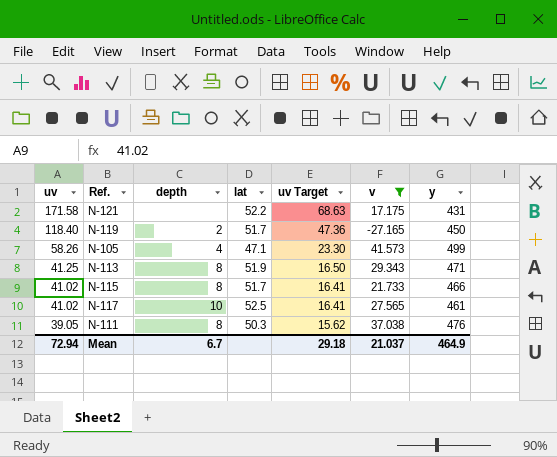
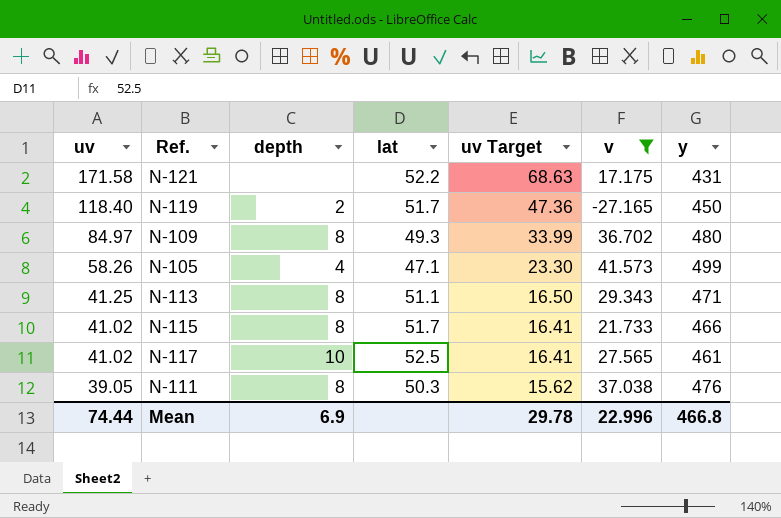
row N-109: none -> 84.97 | 8 | 49.3 | 33.99 | 36.702 | 480
N-113 | lat: 51.9 -> 51.1
Mean | uv: 72.94 -> 74.44
Mean | depth: 6.7 -> 6.9
Mean | uv Target: 29.18 -> 29.78
Mean | v: 21.037 -> 22.996
Mean | y: 464.9 -> 466.8

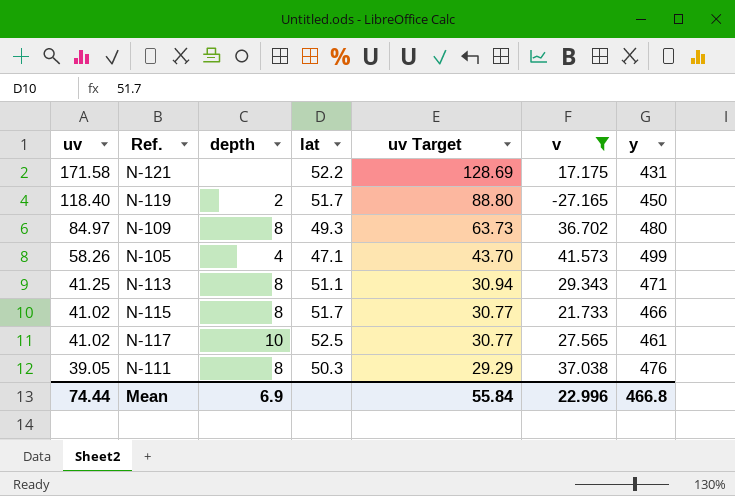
column uv Target | formula: [uv] * 0.4 -> [uv] * 0.75
Mean | uv Target: 29.78 -> 55.84

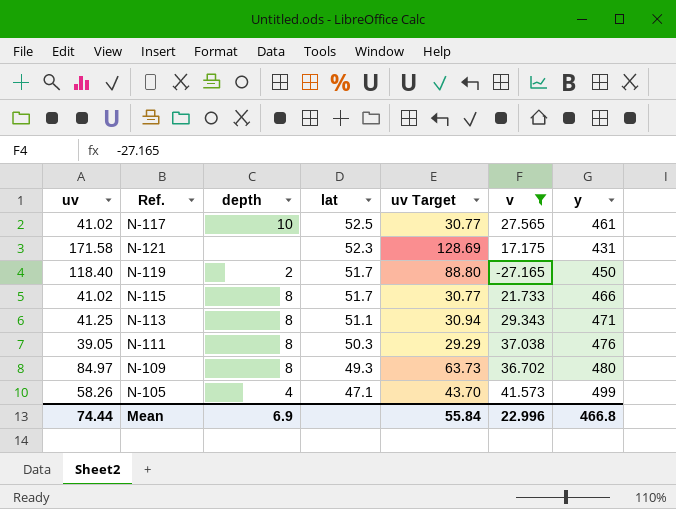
row order: uv descending -> lat descending
N-121 | lat: 52.2 -> 52.3

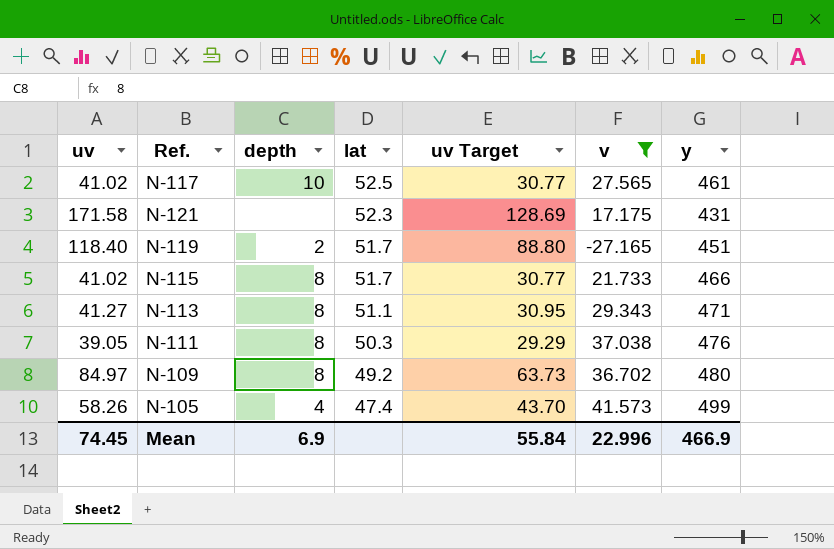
N-119 | y: 450 -> 451
N-113 | uv: 41.25 -> 41.27
N-113 | uv Target: 30.94 -> 30.95
N-109 | lat: 49.3 -> 49.2
N-105 | lat: 47.1 -> 47.4
Mean | uv: 74.44 -> 74.45
Mean | y: 466.8 -> 466.9

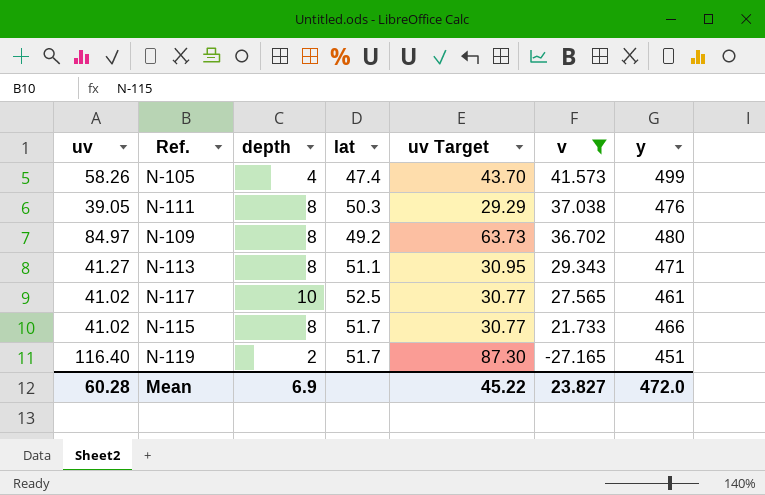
row order: lat descending -> v descending
row N-121: 171.58 | none | 52.3 | 128.69 | 17.175 | 431 -> none
N-119 | uv: 118.40 -> 116.40
N-119 | uv Target: 88.80 -> 87.30
Mean | uv: 74.45 -> 60.28
Mean | uv Target: 55.84 -> 45.22
Mean | v: 22.996 -> 23.827
Mean | y: 466.9 -> 472.0

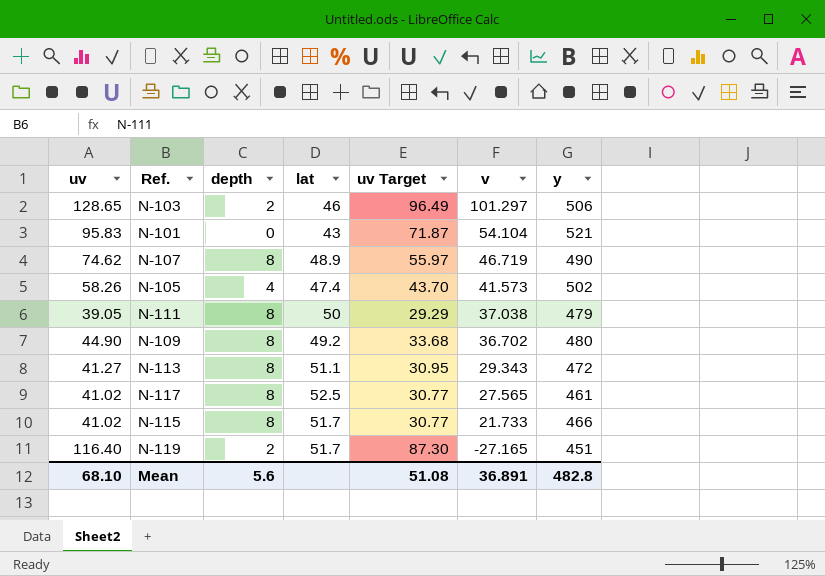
filter: v <= 41.573 -> none
N-105 | y: 499 -> 502
N-111 | lat: 50.3 -> 50
N-111 | y: 476 -> 479
N-109 | uv: 84.97 -> 44.90
N-109 | uv Target: 63.73 -> 33.68
N-113 | y: 471 -> 472
N-117 | depth: 10 -> 8
Mean | uv: 60.28 -> 68.10
Mean | depth: 6.9 -> 5.6
Mean | uv Target: 45.22 -> 51.08
Mean | v: 23.827 -> 36.891
Mean | y: 472.0 -> 482.8

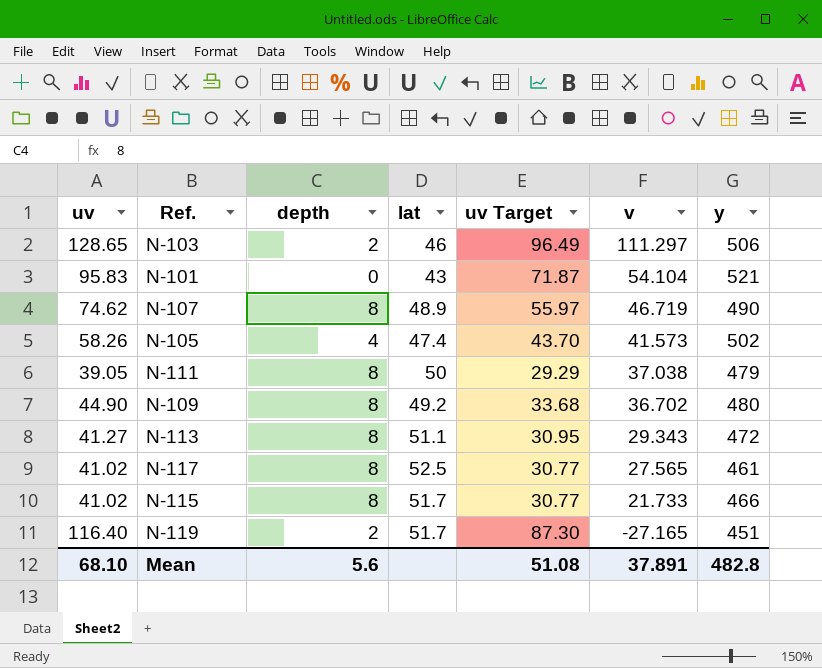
N-103 | v: 101.297 -> 111.297
Mean | v: 36.891 -> 37.891

